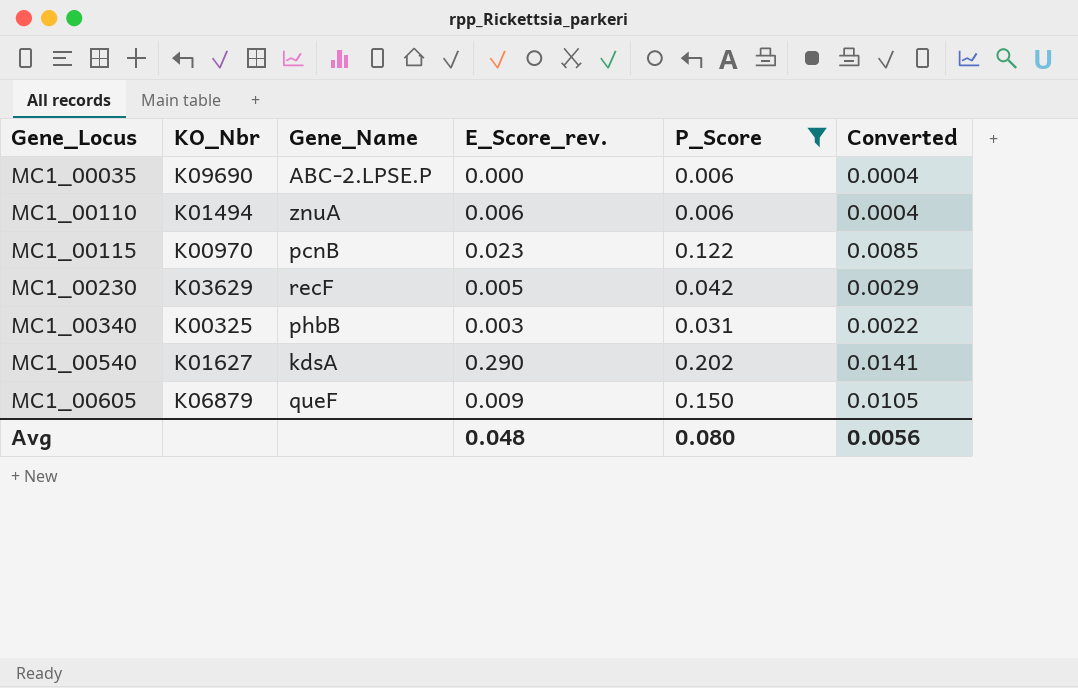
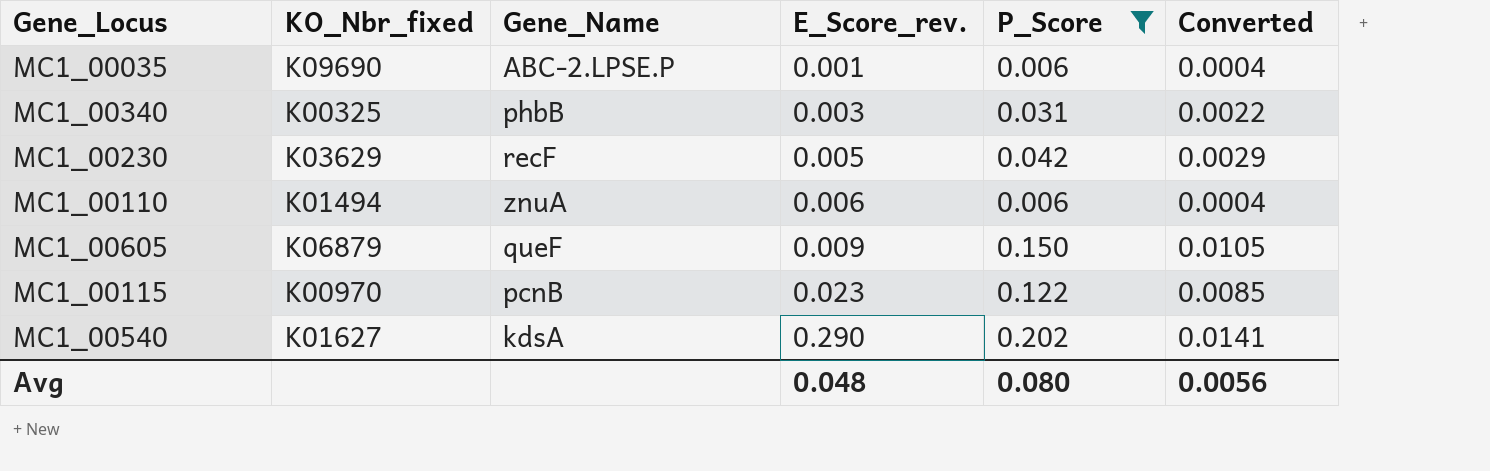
row order: Gene_Locus ascending -> E_Score_rev. ascending
column name: KO_Nbr -> KO_Nbr_fixed
MC1_00035 | E_Score_rev.: 0.000 -> 0.001

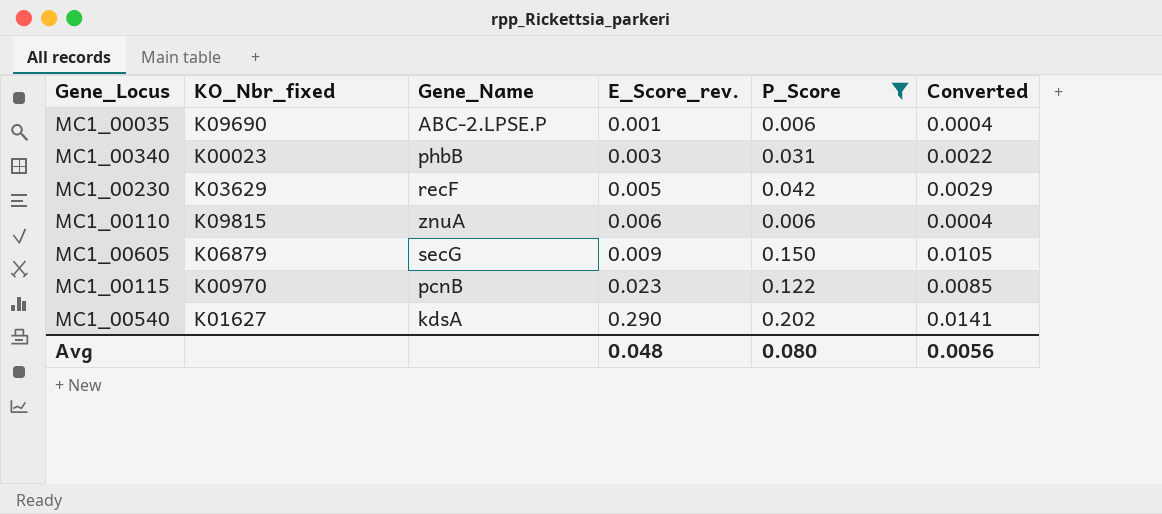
MC1_00340 | KO_Nbr_fixed: K00325 -> K00023
MC1_00110 | KO_Nbr_fixed: K01494 -> K09815
MC1_00605 | Gene_Name: queF -> secG

